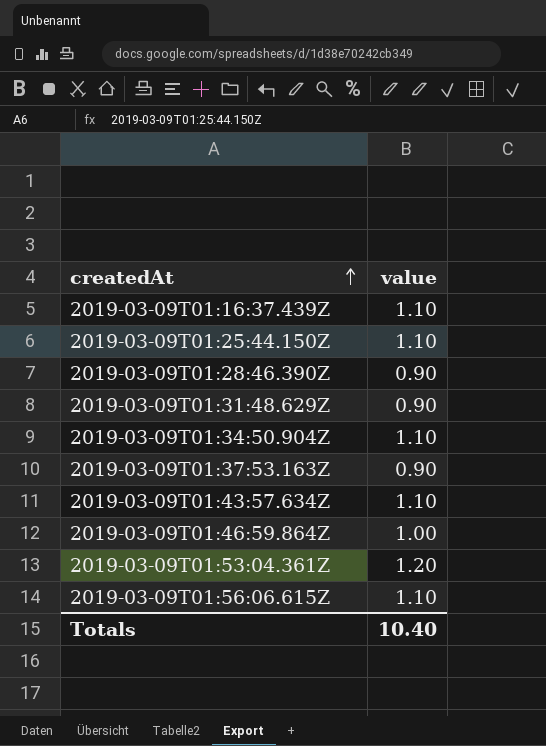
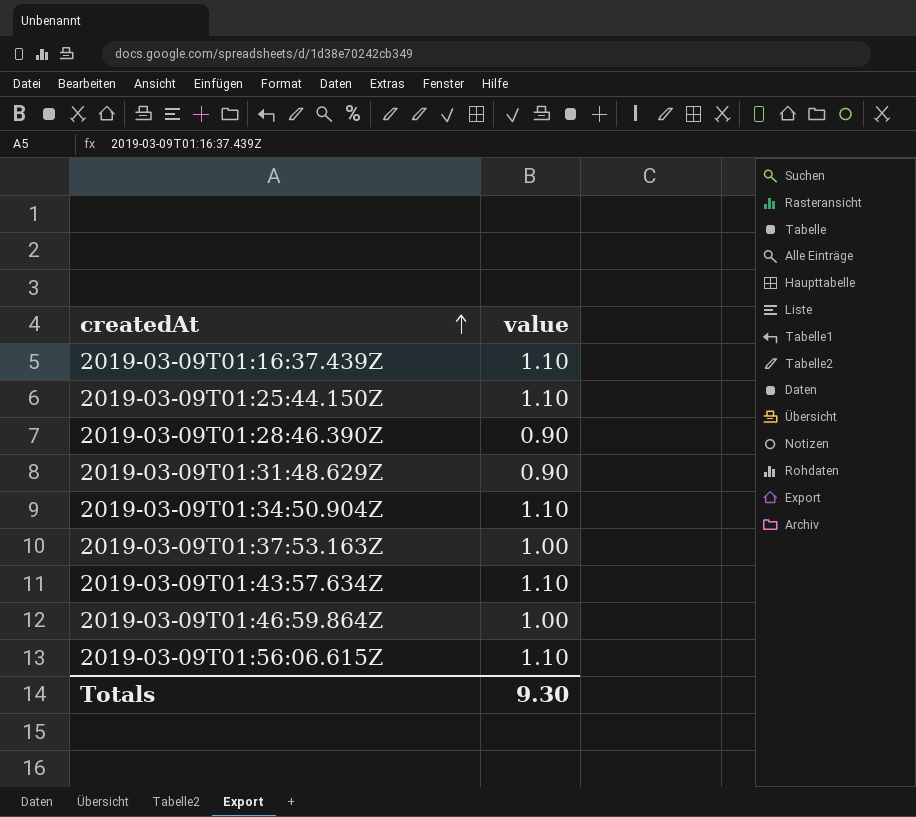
row 2019-03-09T01:53:04.361Z: 1.20 -> none
2019-03-09T01:37:53.163Z | value: 0.90 -> 1.00
Totals | value: 10.40 -> 9.30

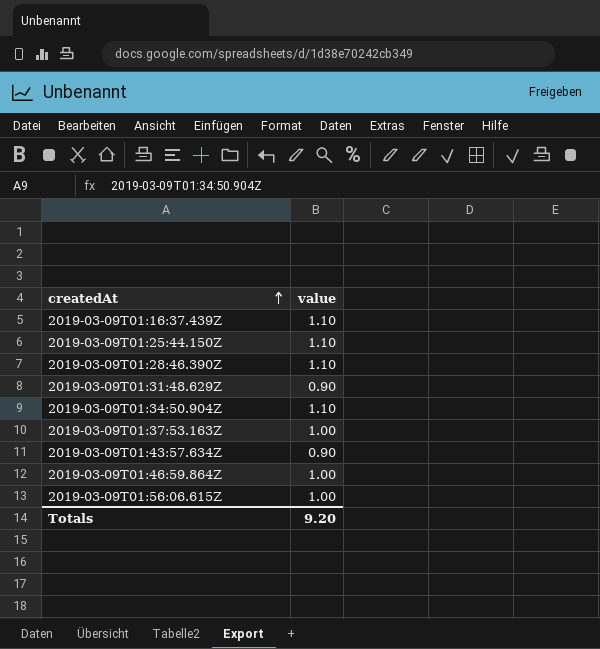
2019-03-09T01:28:46.390Z | value: 0.90 -> 1.10
2019-03-09T01:43:57.634Z | value: 1.10 -> 0.90
2019-03-09T01:56:06.615Z | value: 1.10 -> 1.00
Totals | value: 9.30 -> 9.20

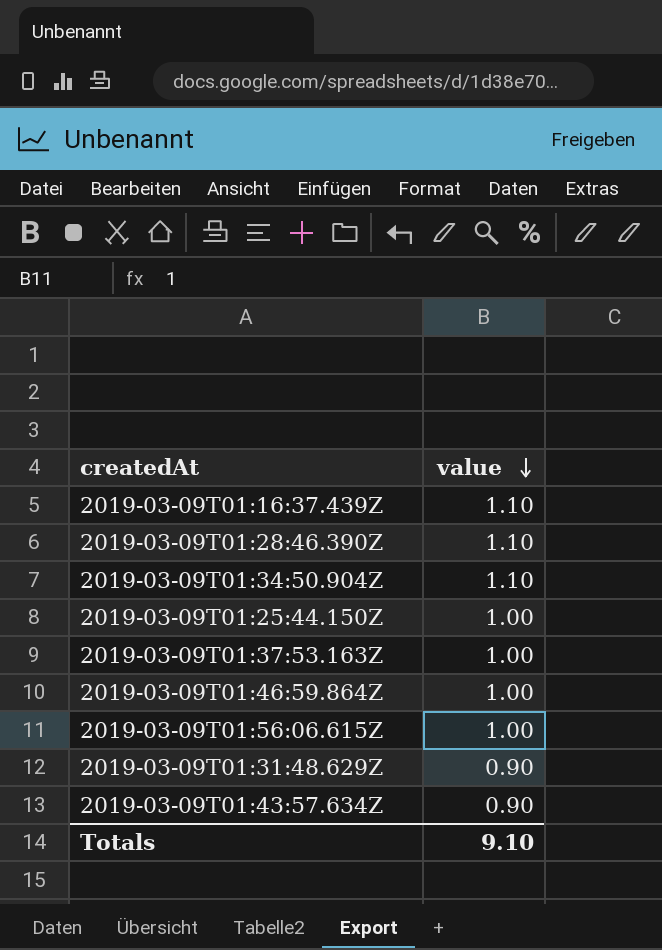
row order: createdAt ascending -> value descending
2019-03-09T01:25:44.150Z | value: 1.10 -> 1.00
Totals | value: 9.20 -> 9.10

